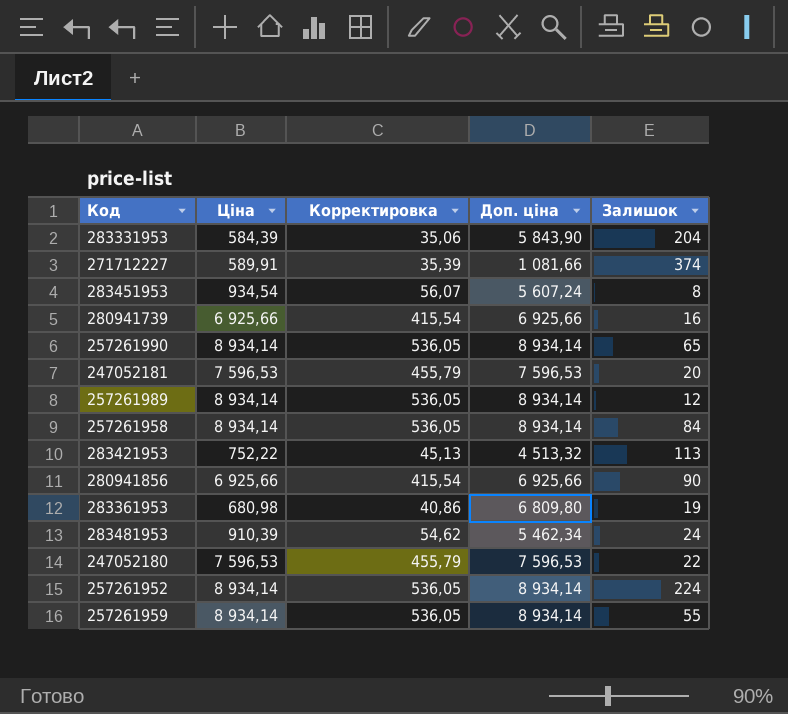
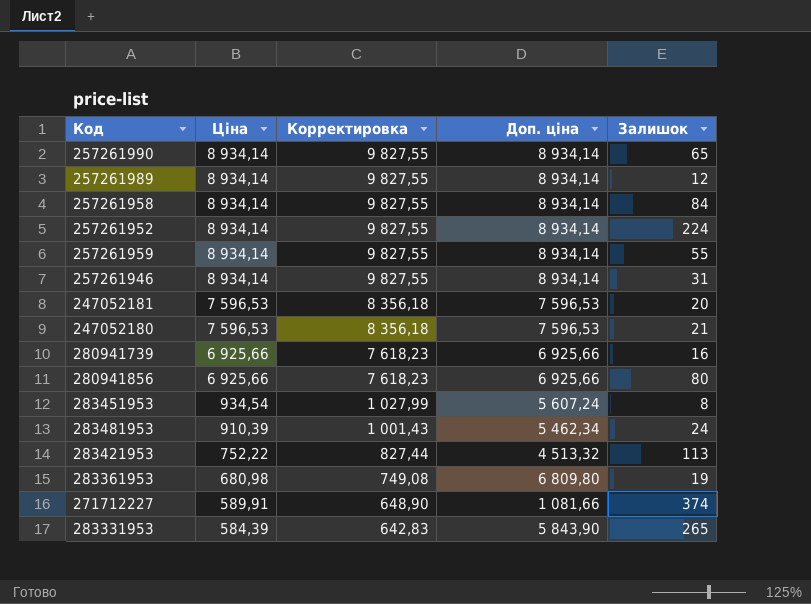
row order: none -> Ціна descending
column Корректировка | formula: [Ціна] * 0,06 -> [Ціна] * 1,1
row 257261946: none -> 8 934,14 | 9 827,55 | 8 934,14 | 31
247052180 | Залишок: 22 -> 21
280941856 | Залишок: 90 -> 80
283331953 | Залишок: 204 -> 265

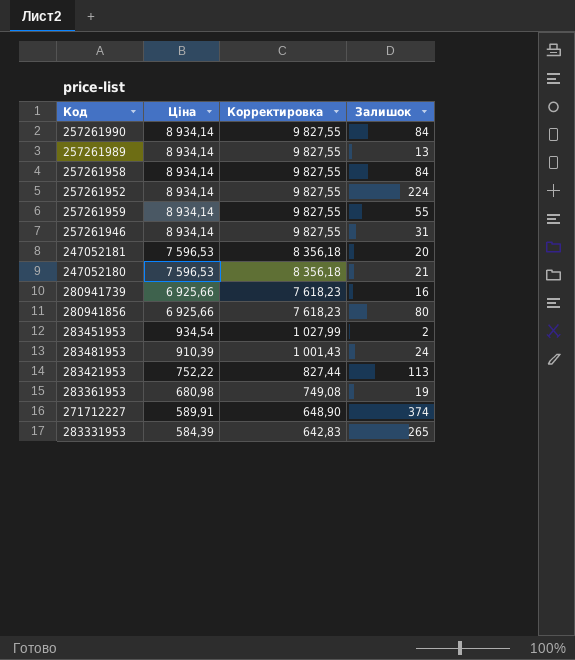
column Доп. ціна | position: 4 -> none
257261990 | Залишок: 65 -> 84
257261989 | Залишок: 12 -> 13
283451953 | Залишок: 8 -> 2

